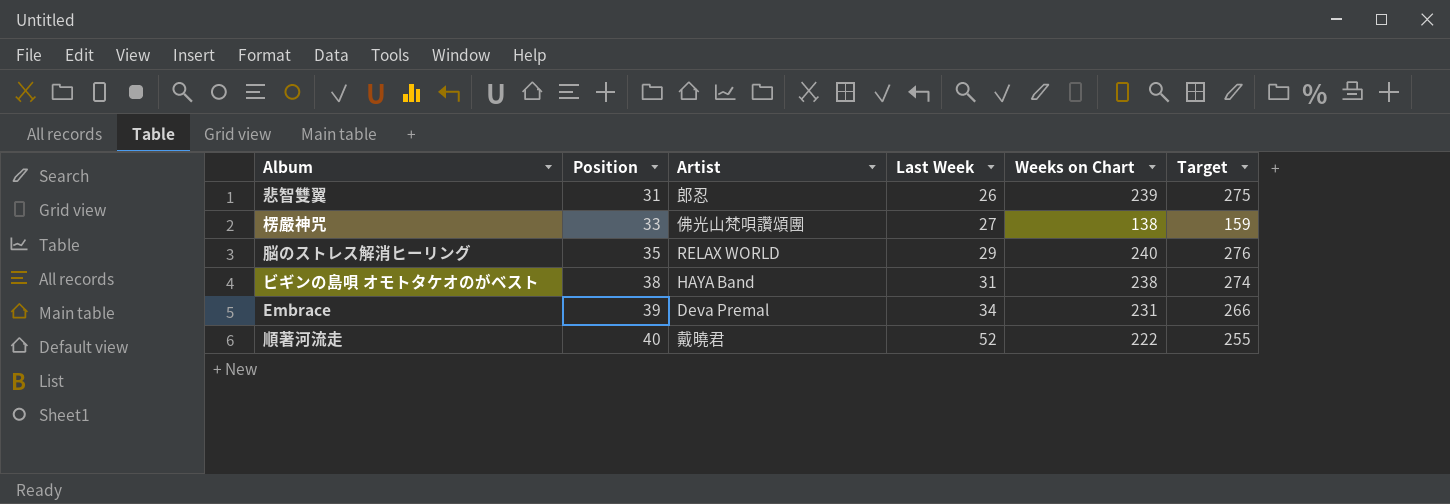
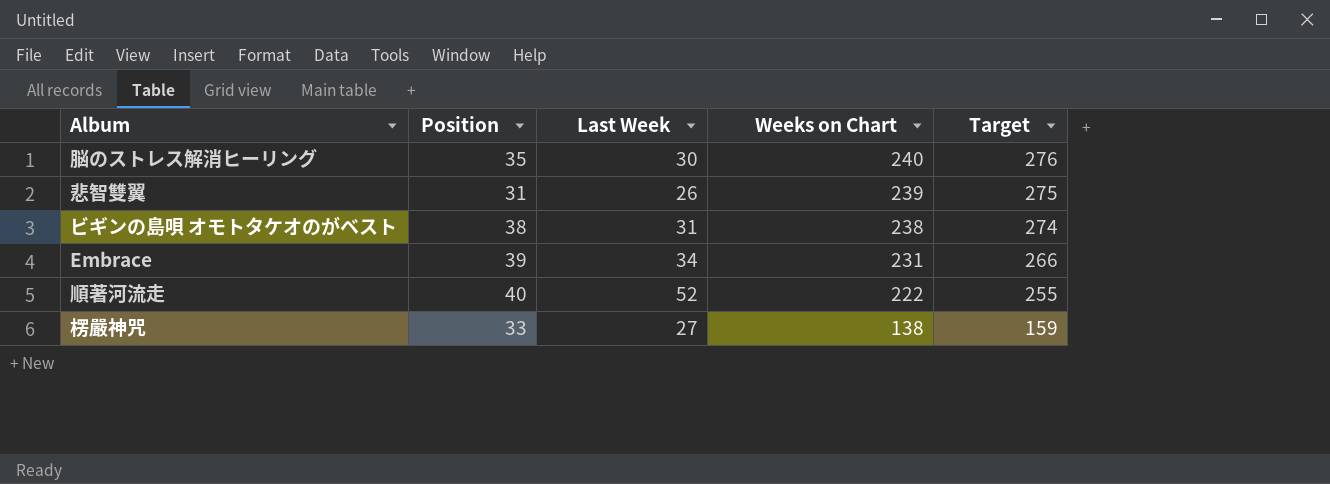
row order: Position ascending -> Weeks on Chart descending
column Artist | position: 3 -> none
脳のストレス解消ヒーリング | Last Week: 29 -> 30

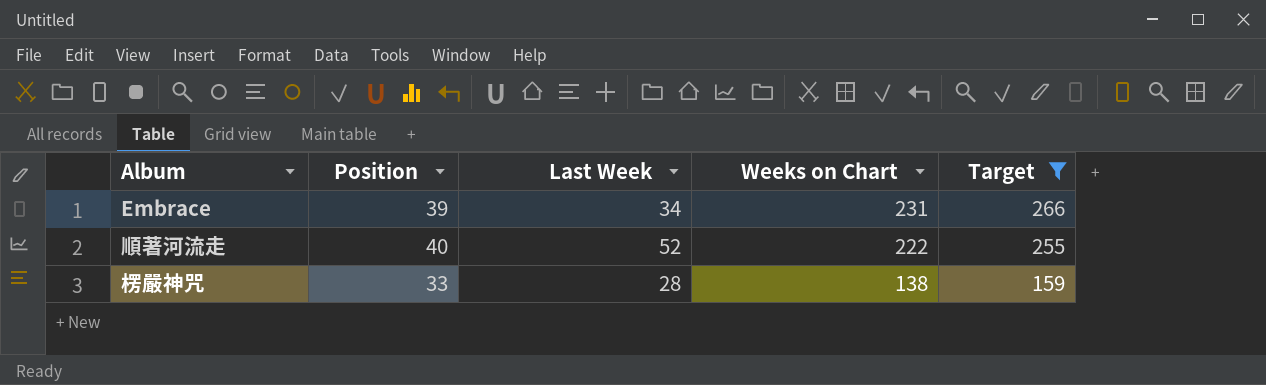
filter: none -> Target <= 266
楞嚴神咒 | Last Week: 27 -> 28

